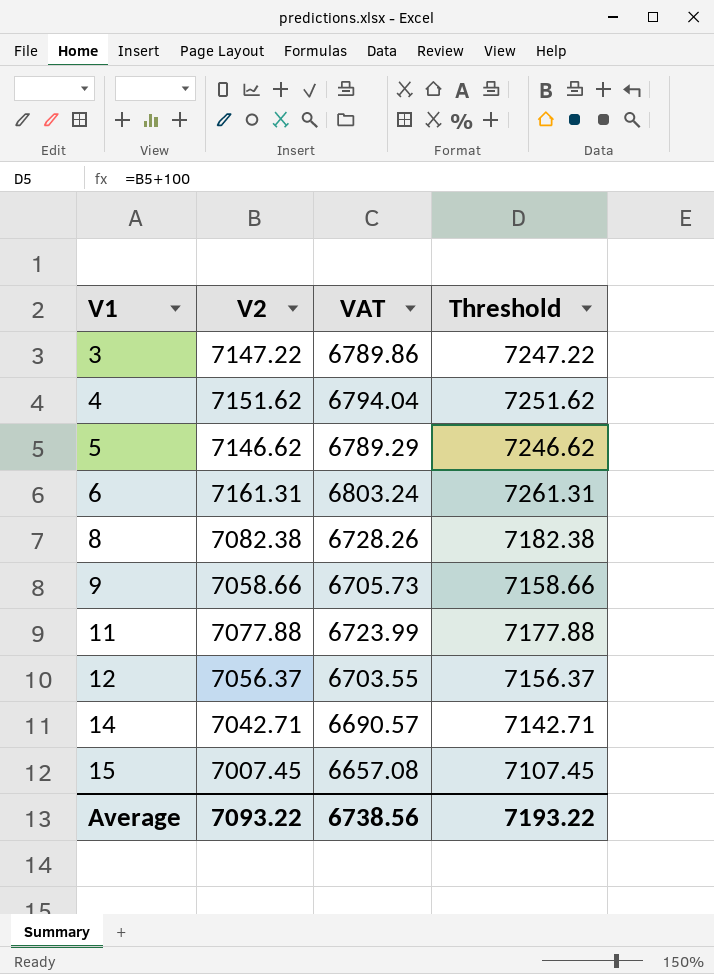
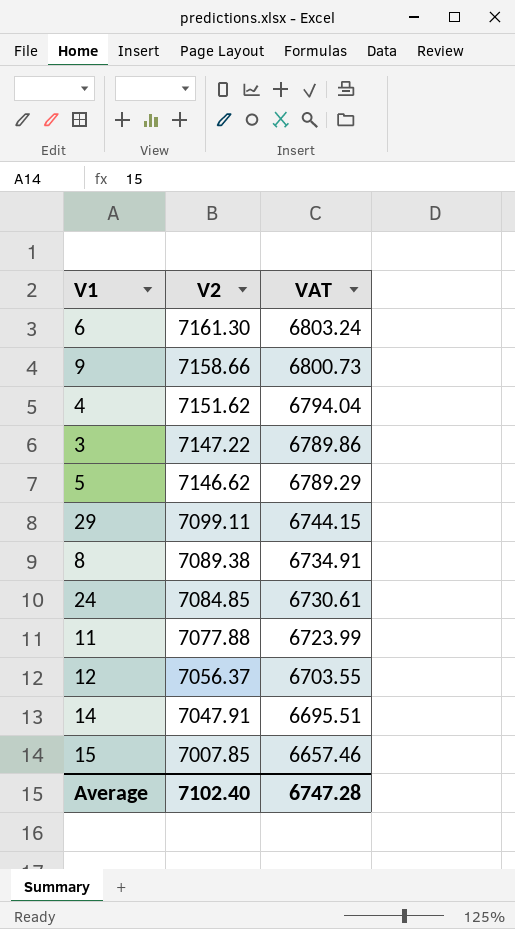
row order: V1 ascending -> V2 descending
column Threshold | formula: [V2] + 100 -> none
6 | V2: 7161.31 -> 7161.30
9 | V2: 7058.66 -> 7158.66
9 | VAT: 6705.73 -> 6800.73
row 29: none -> 7099.11 | 6744.15
8 | V2: 7082.38 -> 7089.38
8 | VAT: 6728.26 -> 6734.91
row 24: none -> 7084.85 | 6730.61
14 | V2: 7042.71 -> 7047.91
14 | VAT: 6690.57 -> 6695.51
15 | V2: 7007.45 -> 7007.85
15 | VAT: 6657.08 -> 6657.46
Average | V2: 7093.22 -> 7102.40
Average | VAT: 6738.56 -> 6747.28

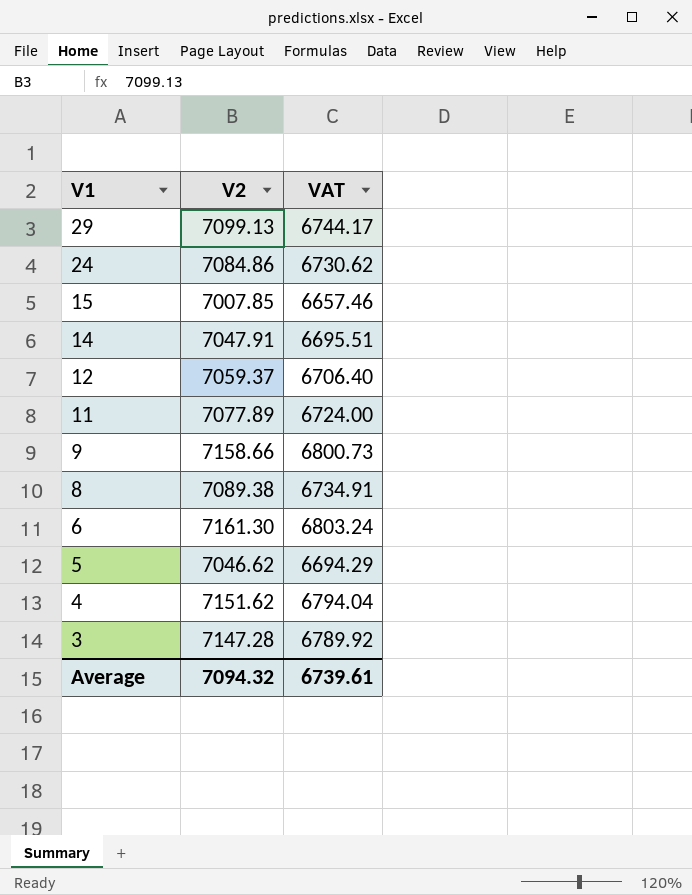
row order: V2 descending -> V1 descending
29 | V2: 7099.11 -> 7099.13
29 | VAT: 6744.15 -> 6744.17
24 | V2: 7084.85 -> 7084.86
24 | VAT: 6730.61 -> 6730.62
12 | V2: 7056.37 -> 7059.37
12 | VAT: 6703.55 -> 6706.40
11 | V2: 7077.88 -> 7077.89
11 | VAT: 6723.99 -> 6724.00
5 | V2: 7146.62 -> 7046.62
5 | VAT: 6789.29 -> 6694.29
3 | V2: 7147.22 -> 7147.28
3 | VAT: 6789.86 -> 6789.92
Average | V2: 7102.40 -> 7094.32
Average | VAT: 6747.28 -> 6739.61

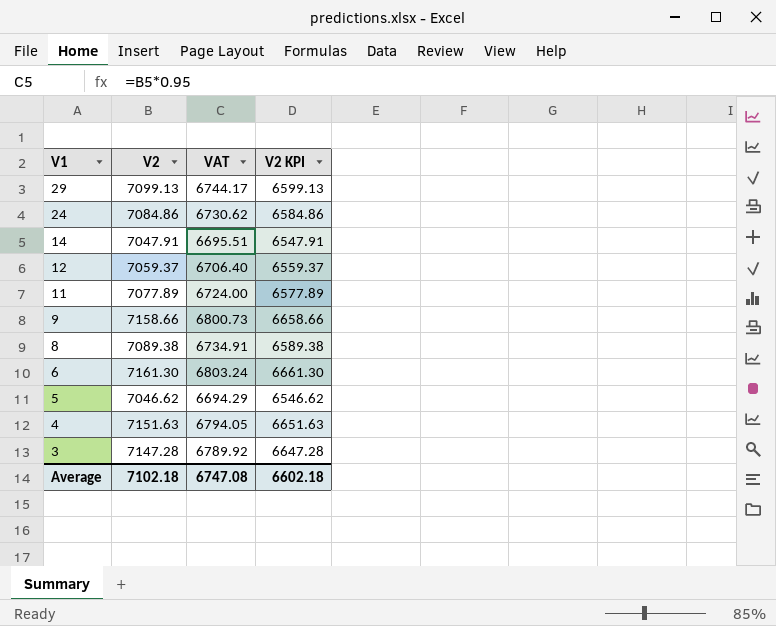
column V2 KPI | formula: none -> [V2] - 500
row 15: 7007.85 | 6657.46 -> none
4 | V2: 7151.62 -> 7151.63
4 | VAT: 6794.04 -> 6794.05
Average | V2: 7094.32 -> 7102.18
Average | VAT: 6739.61 -> 6747.08

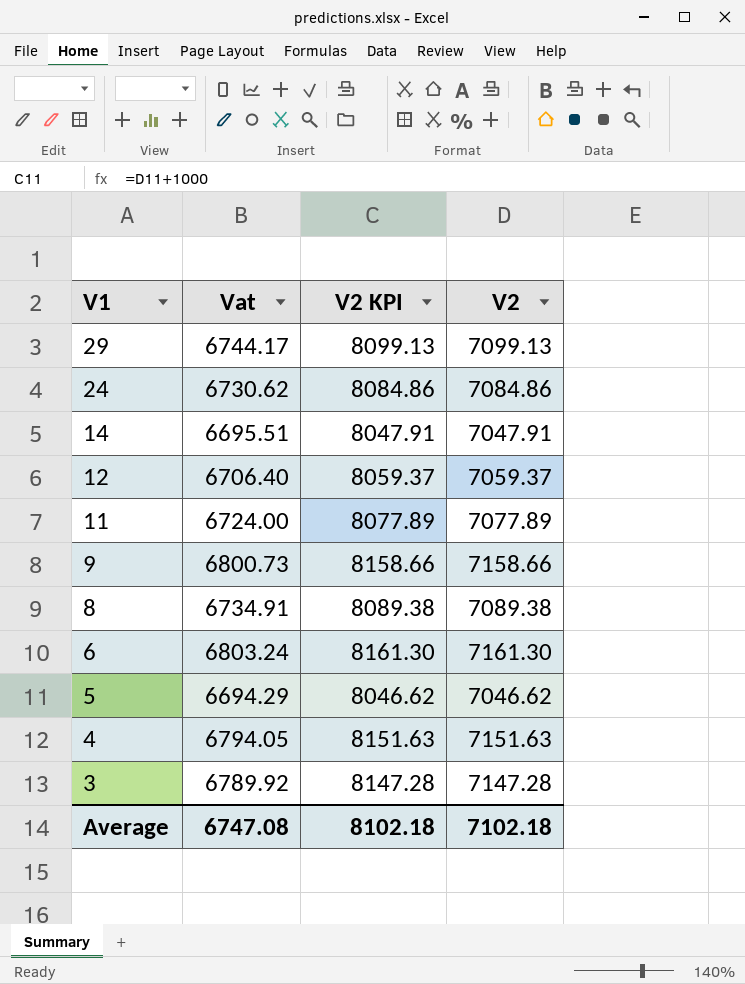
column name: VAT -> Vat
column V2 KPI | formula: [V2] - 500 -> [V2] + 1000
column V2 | position: 2 -> 4
Average | V2 KPI: 6602.18 -> 8102.18

